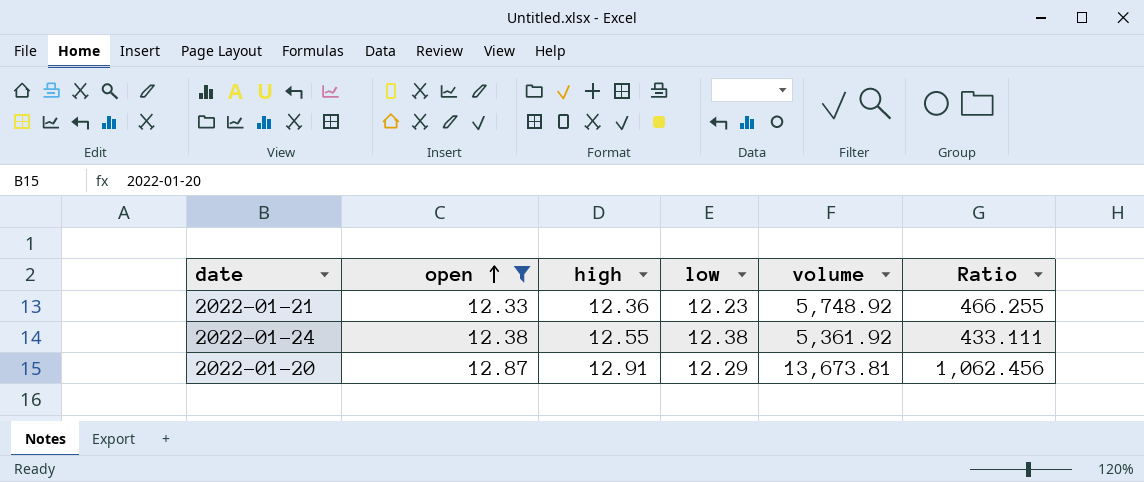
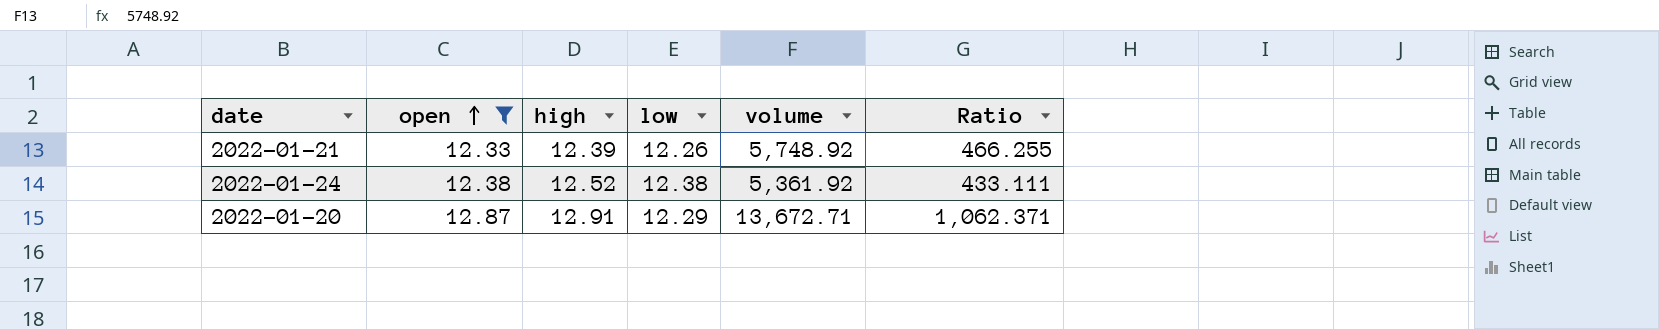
2022-01-21 | high: 12.36 -> 12.39
2022-01-21 | low: 12.23 -> 12.26
2022-01-24 | high: 12.55 -> 12.52
2022-01-20 | volume: 13,673.81 -> 13,672.71
2022-01-20 | Ratio: 1,062.456 -> 1,062.371

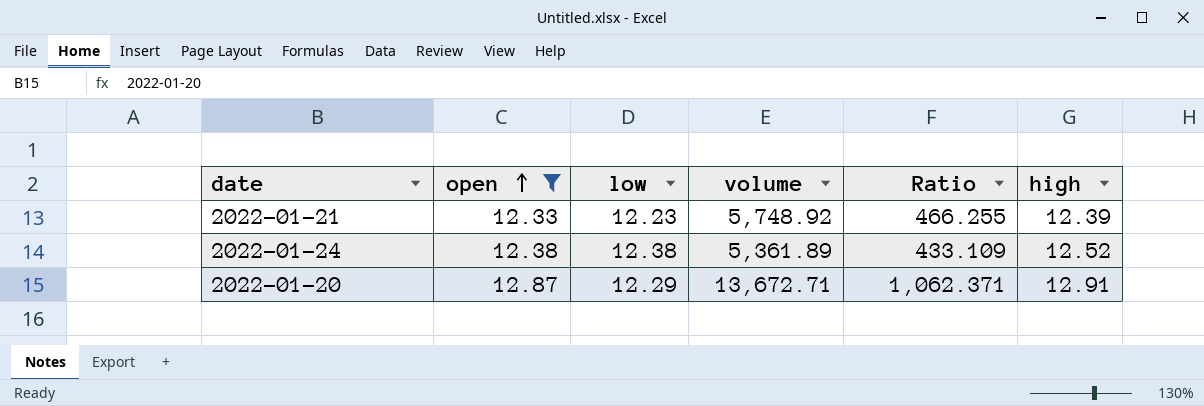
column high | position: 3 -> 6
2022-01-21 | low: 12.26 -> 12.23
2022-01-24 | volume: 5,361.92 -> 5,361.89
2022-01-24 | Ratio: 433.111 -> 433.109

